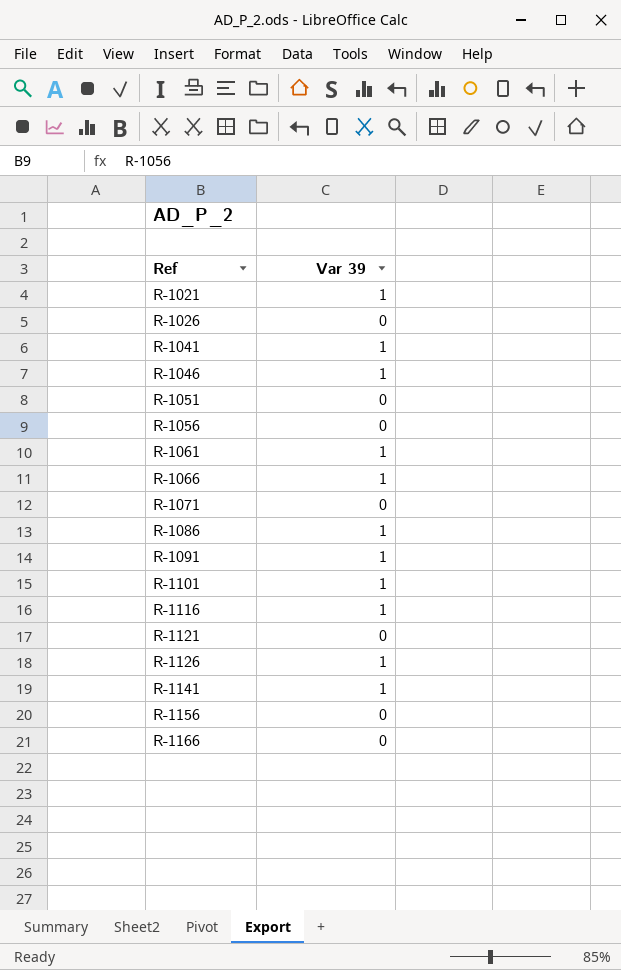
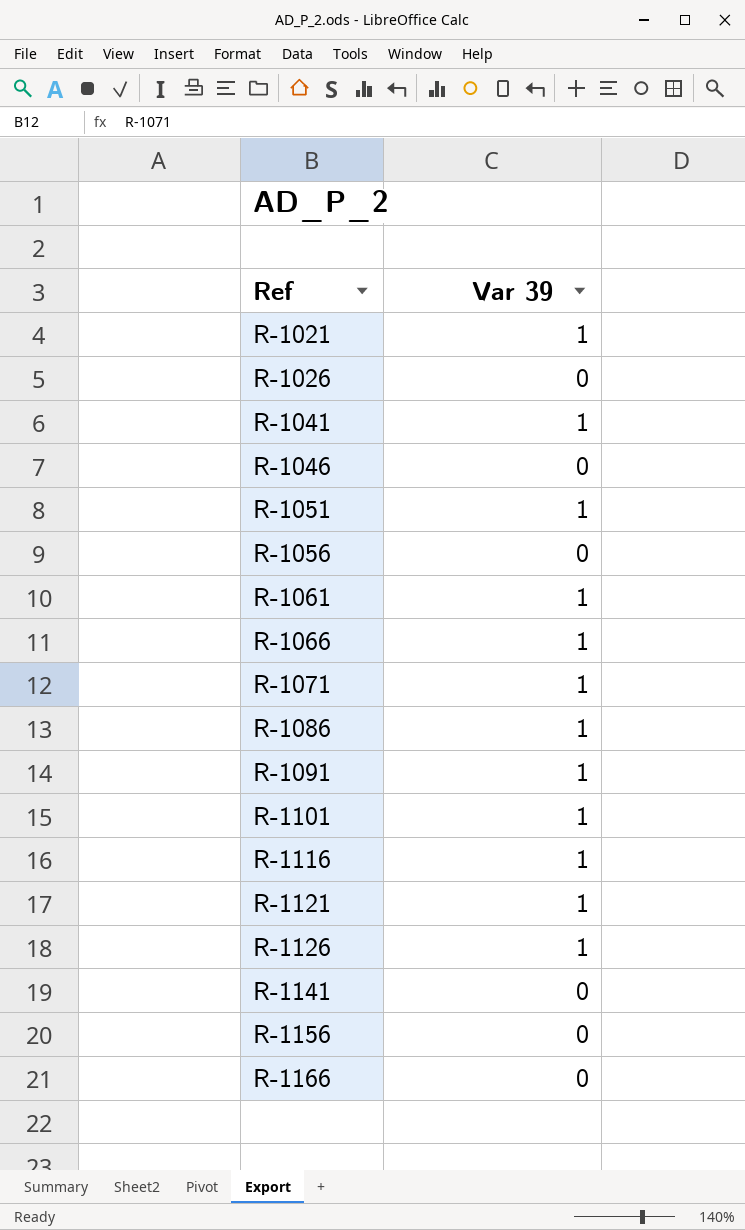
R-1046 | Var 39: 1 -> 0
R-1051 | Var 39: 0 -> 1
R-1071 | Var 39: 0 -> 1
R-1121 | Var 39: 0 -> 1
R-1141 | Var 39: 1 -> 0

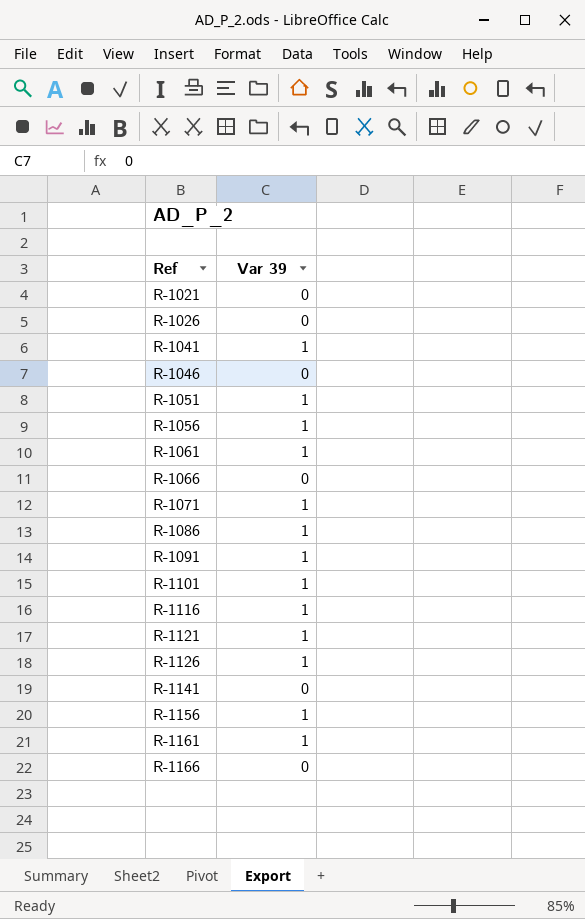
R-1021 | Var 39: 1 -> 0
R-1056 | Var 39: 0 -> 1
R-1066 | Var 39: 1 -> 0
R-1156 | Var 39: 0 -> 1
row R-1161: none -> 1

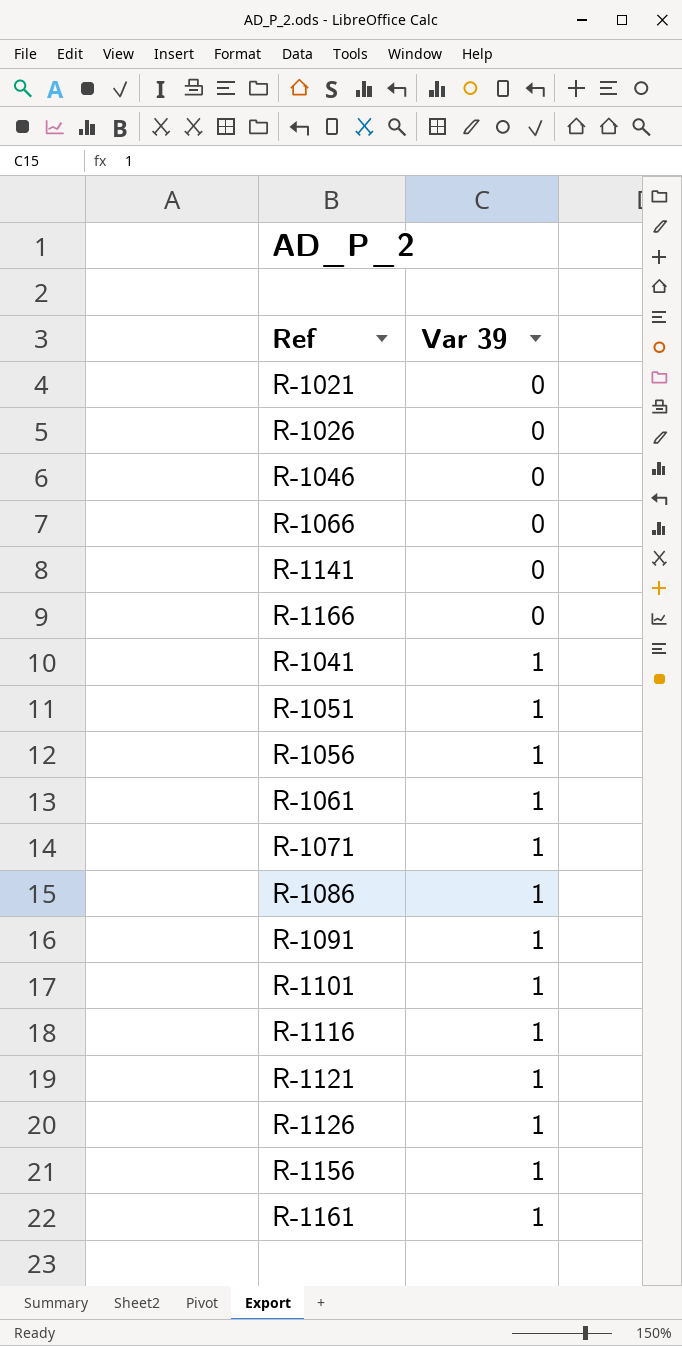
row order: Ref ascending -> Var 39 ascending

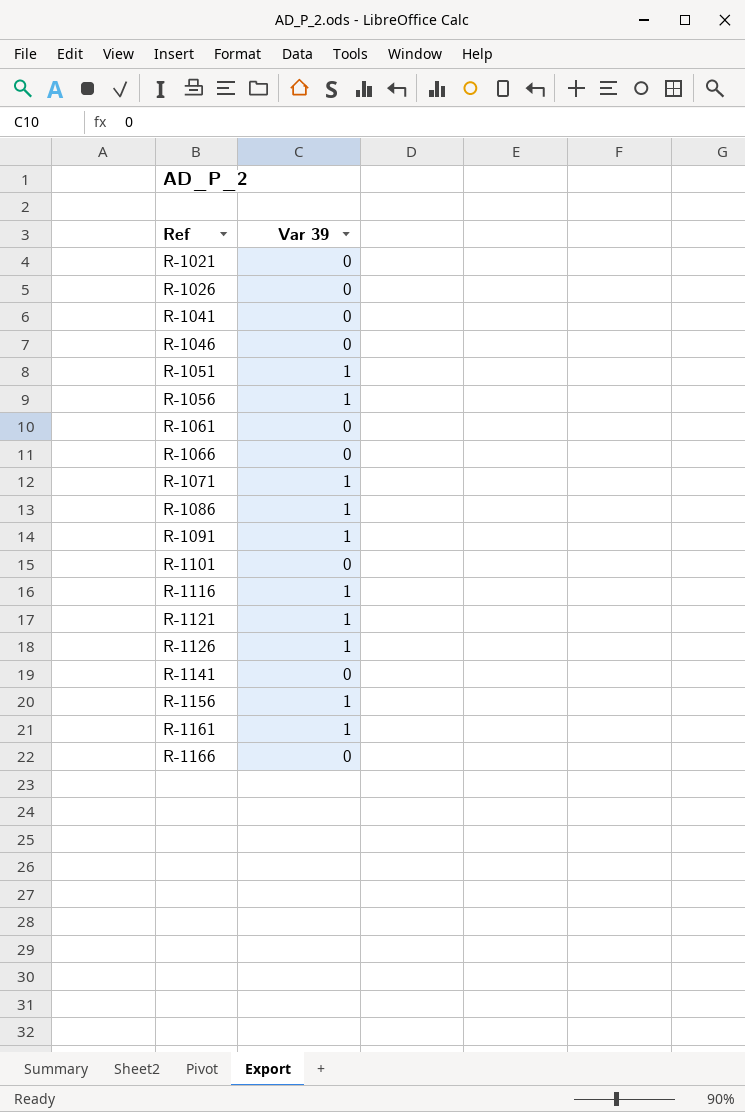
row order: Var 39 ascending -> Ref ascending
R-1041 | Var 39: 1 -> 0
R-1061 | Var 39: 1 -> 0
R-1101 | Var 39: 1 -> 0

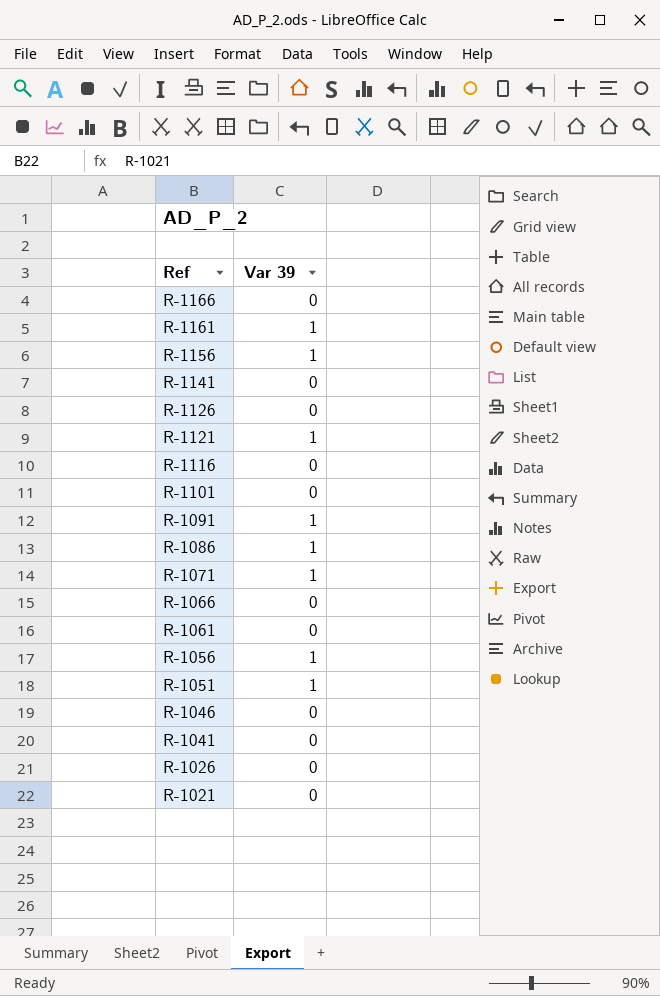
row order: Ref ascending -> Ref descending
R-1126 | Var 39: 1 -> 0
R-1116 | Var 39: 1 -> 0

